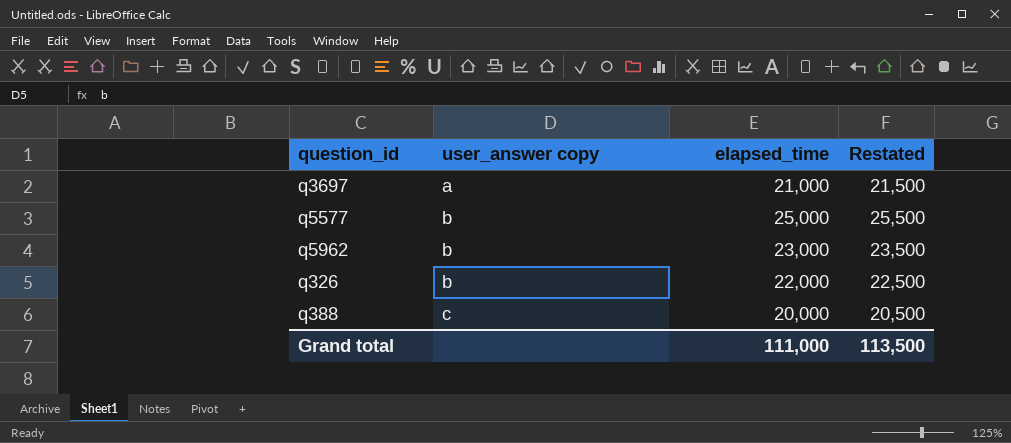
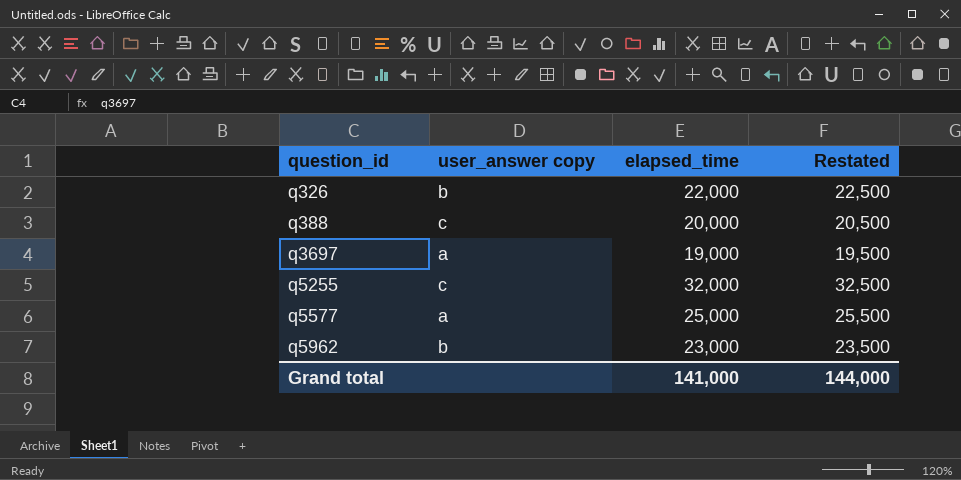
row order: user_answer copy ascending -> question_id ascending
q3697 | elapsed_time: 21,000 -> 19,000
q3697 | Restated: 21,500 -> 19,500
row q5255: none -> c | 32,000 | 32,500
q5577 | user_answer copy: b -> a
Grand total | elapsed_time: 111,000 -> 141,000
Grand total | Restated: 113,500 -> 144,000

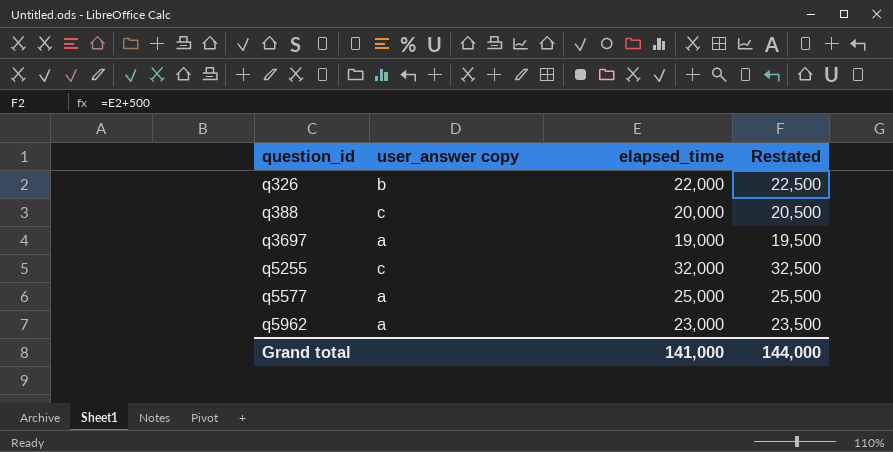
q5962 | user_answer copy: b -> a

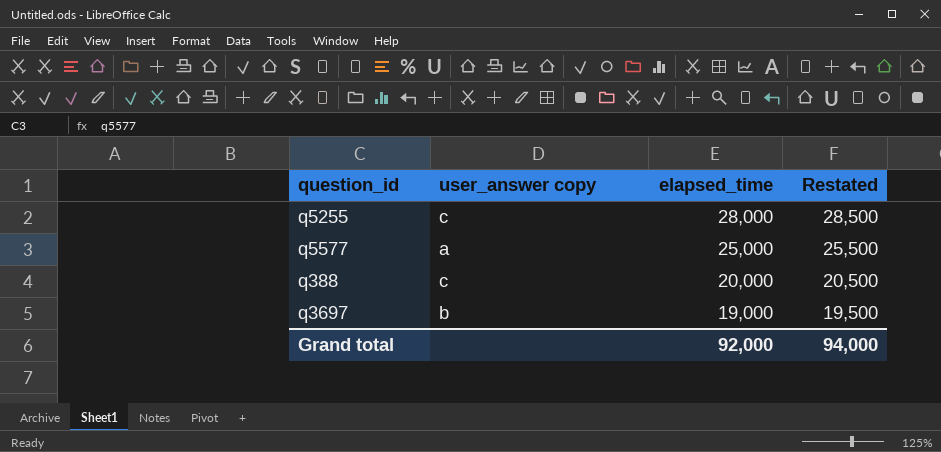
row order: question_id ascending -> elapsed_time descending
row q326: b | 22,000 | 22,500 -> none
row q5962: a | 23,000 | 23,500 -> none
q5255 | elapsed_time: 32,000 -> 28,000
q5255 | Restated: 32,500 -> 28,500
q3697 | user_answer copy: a -> b
Grand total | elapsed_time: 141,000 -> 92,000
Grand total | Restated: 144,000 -> 94,000

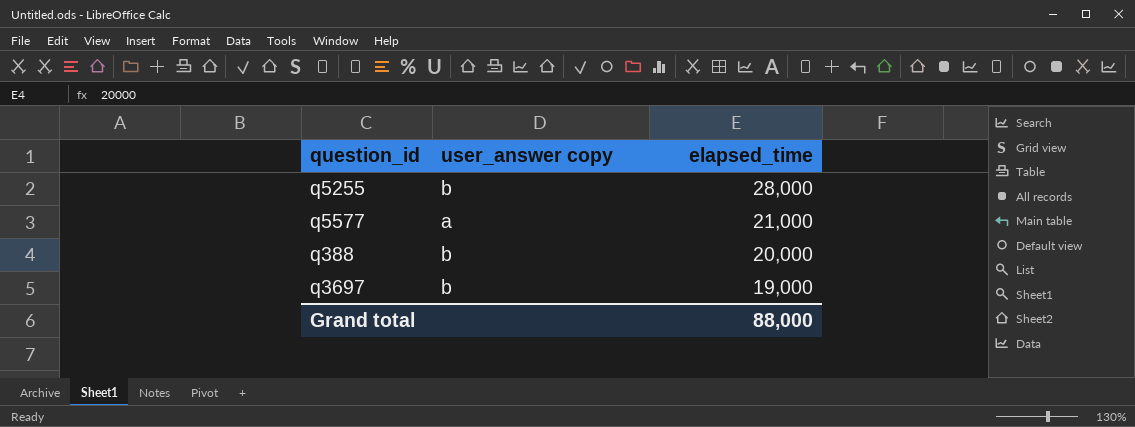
column Restated | formula: [elapsed_time] + 500 -> none
q5255 | user_answer copy: c -> b
q5577 | elapsed_time: 25,000 -> 21,000
q388 | user_answer copy: c -> b
Grand total | elapsed_time: 92,000 -> 88,000

